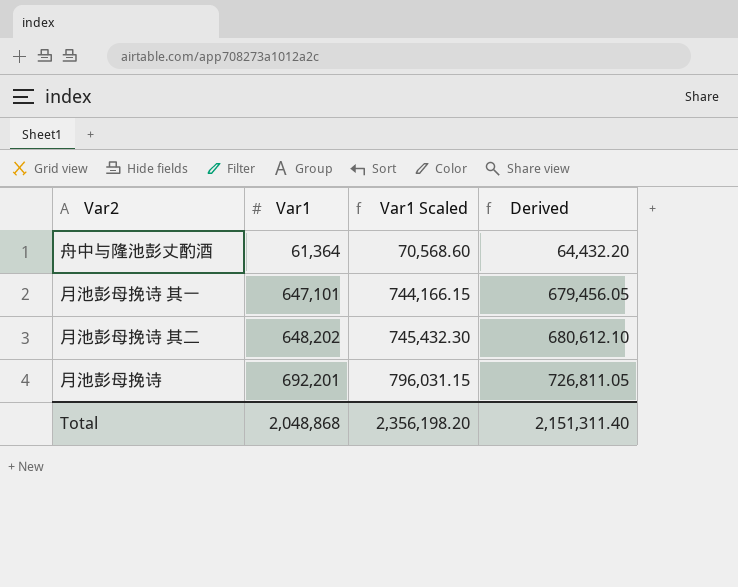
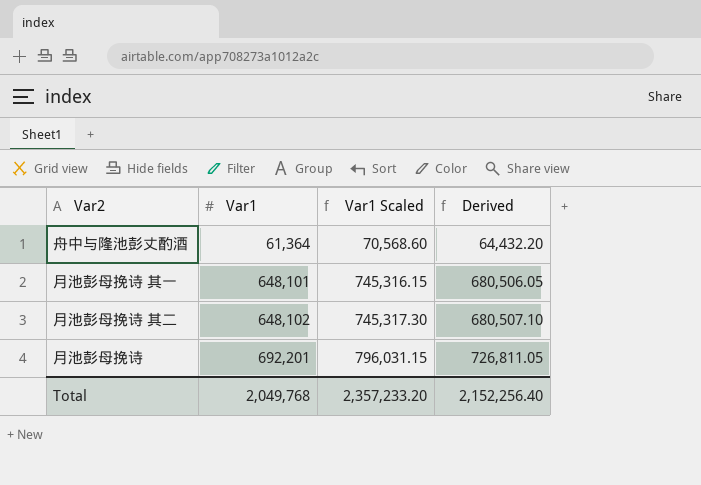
月池彭母挽诗 其一 | Var1: 647,101 -> 648,101
月池彭母挽诗 其一 | Var1 Scaled: 744,166.15 -> 745,316.15
月池彭母挽诗 其一 | Derived: 679,456.05 -> 680,506.05
月池彭母挽诗 其二 | Var1: 648,202 -> 648,102
月池彭母挽诗 其二 | Var1 Scaled: 745,432.30 -> 745,317.30
月池彭母挽诗 其二 | Derived: 680,612.10 -> 680,507.10
Total | Var1: 2,048,868 -> 2,049,768
Total | Var1 Scaled: 2,356,198.20 -> 2,357,233.20
Total | Derived: 2,151,311.40 -> 2,152,256.40

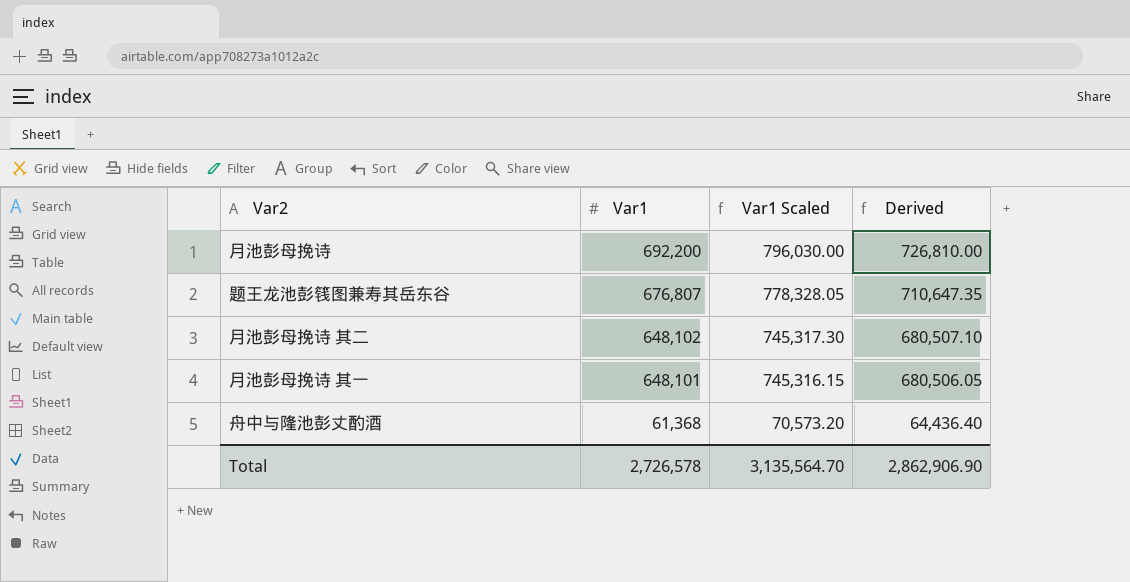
row order: Var1 ascending -> Var1 descending
月池彭母挽诗 | Var1: 692,201 -> 692,200
月池彭母挽诗 | Var1 Scaled: 796,031.15 -> 796,030.00
月池彭母挽诗 | Derived: 726,811.05 -> 726,810.00
row 题王龙池彭篯图兼寿其岳东谷: none -> 676,807 | 778,328.05 | 710,647.35
舟中与隆池彭丈酌酒 | Var1: 61,364 -> 61,368
舟中与隆池彭丈酌酒 | Var1 Scaled: 70,568.60 -> 70,573.20
舟中与隆池彭丈酌酒 | Derived: 64,432.20 -> 64,436.40
Total | Var1: 2,049,768 -> 2,726,578
Total | Var1 Scaled: 2,357,233.20 -> 3,135,564.70
Total | Derived: 2,152,256.40 -> 2,862,906.90

